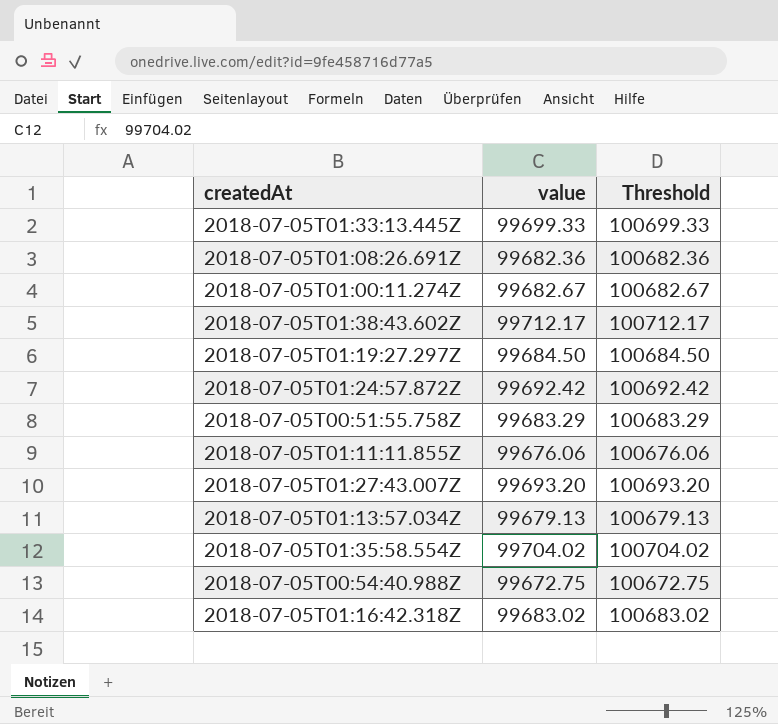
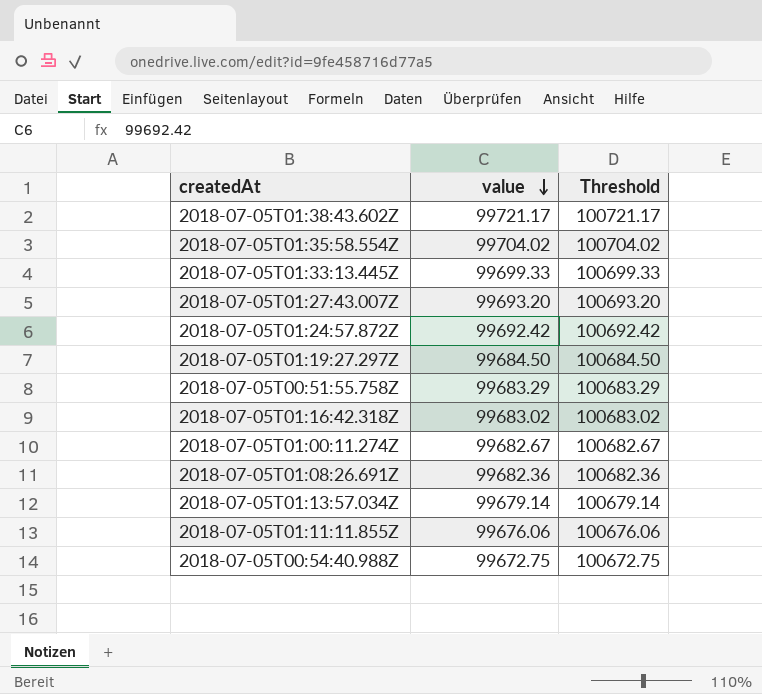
row order: none -> value descending
2018-07-05T01:38:43.602Z | value: 99712.17 -> 99721.17
2018-07-05T01:38:43.602Z | Threshold: 100712.17 -> 100721.17
2018-07-05T01:13:57.034Z | value: 99679.13 -> 99679.14
2018-07-05T01:13:57.034Z | Threshold: 100679.13 -> 100679.14

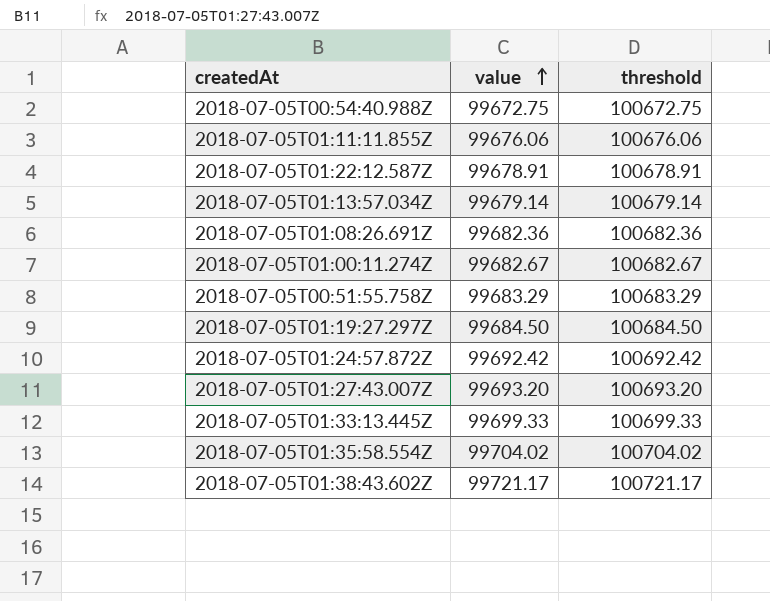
row order: value descending -> value ascending
column name: Threshold -> threshold
row 2018-07-05T01:16:42.318Z: 99683.02 | 100683.02 -> none
row 2018-07-05T01:22:12.587Z: none -> 99678.91 | 100678.91

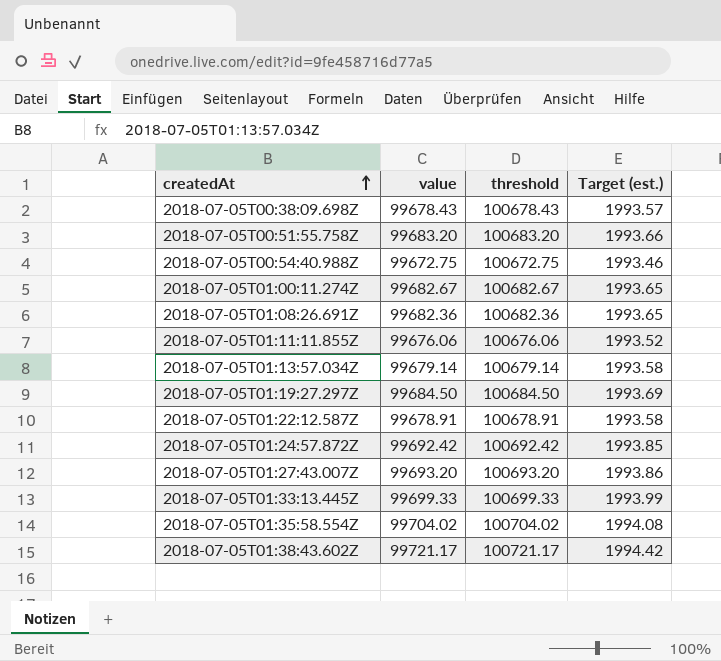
row order: value ascending -> createdAt ascending
column Target (est.) | formula: none -> [value] * 0.02
row 2018-07-05T00:38:09.698Z: none -> 99678.43 | 100678.43 | 1993.57
2018-07-05T00:51:55.758Z | value: 99683.29 -> 99683.20
2018-07-05T00:51:55.758Z | threshold: 100683.29 -> 100683.20

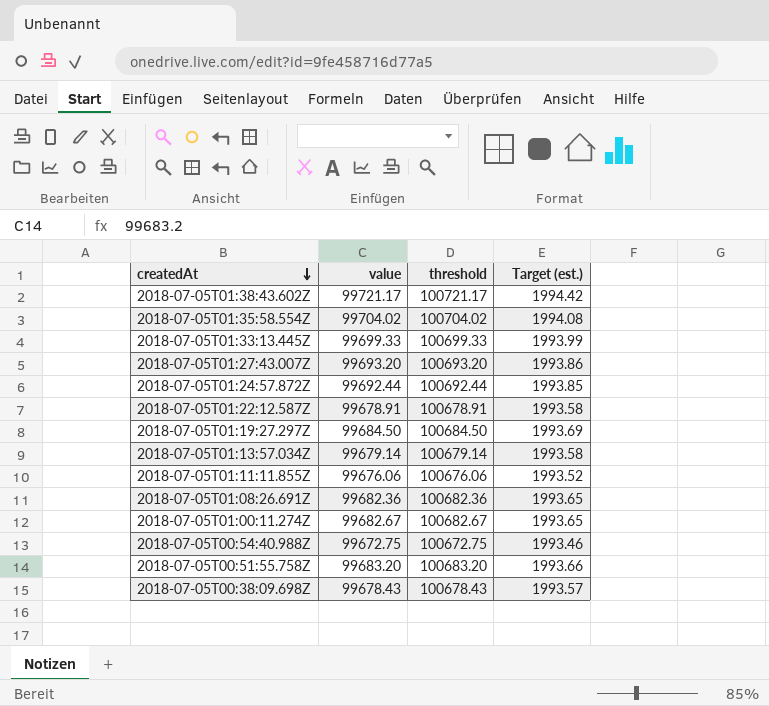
row order: createdAt ascending -> createdAt descending
2018-07-05T01:24:57.872Z | value: 99692.42 -> 99692.44
2018-07-05T01:24:57.872Z | threshold: 100692.42 -> 100692.44

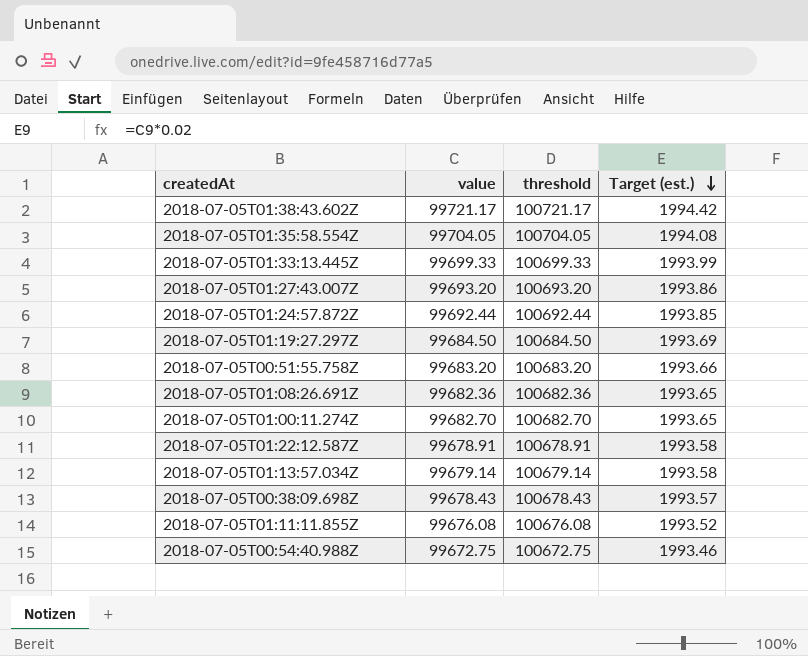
row order: createdAt descending -> Target (est.) descending
2018-07-05T01:35:58.554Z | value: 99704.02 -> 99704.05
2018-07-05T01:35:58.554Z | threshold: 100704.02 -> 100704.05
2018-07-05T01:00:11.274Z | value: 99682.67 -> 99682.70
2018-07-05T01:00:11.274Z | threshold: 100682.67 -> 100682.70
2018-07-05T01:11:11.855Z | value: 99676.06 -> 99676.08
2018-07-05T01:11:11.855Z | threshold: 100676.06 -> 100676.08

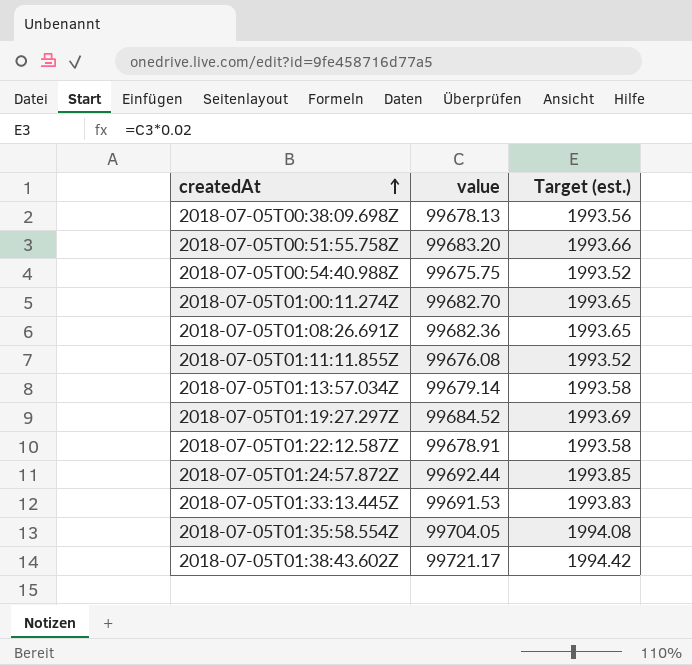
row order: Target (est.) descending -> createdAt ascending
column threshold | formula: [value] + 1000 -> none
row 2018-07-05T01:27:43.007Z: 99693.20 | 100693.20 | 1993.86 -> none
2018-07-05T00:38:09.698Z | value: 99678.43 -> 99678.13
2018-07-05T00:38:09.698Z | Target (est.): 1993.57 -> 1993.56
2018-07-05T00:54:40.988Z | value: 99672.75 -> 99675.75
2018-07-05T00:54:40.988Z | Target (est.): 1993.46 -> 1993.52
2018-07-05T01:19:27.297Z | value: 99684.50 -> 99684.52
2018-07-05T01:33:13.445Z | value: 99699.33 -> 99691.53
2018-07-05T01:33:13.445Z | Target (est.): 1993.99 -> 1993.83

